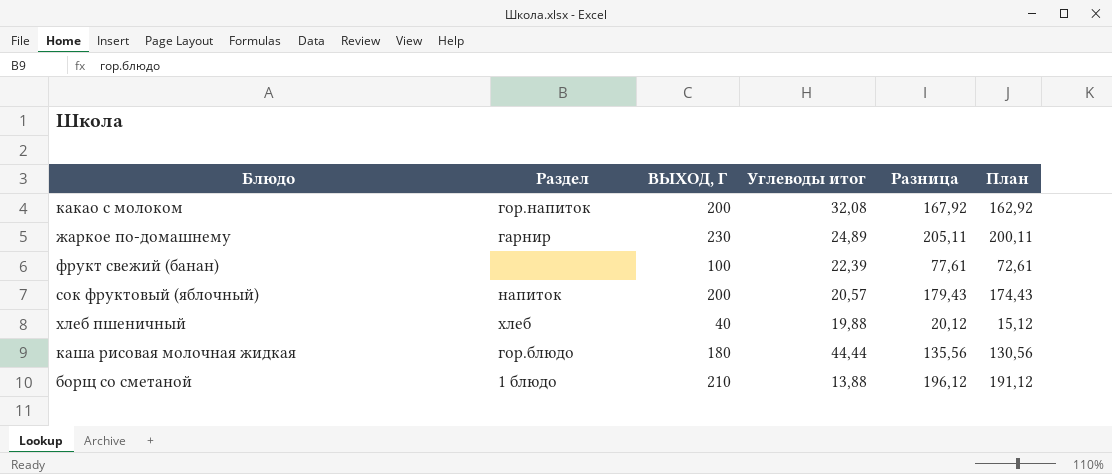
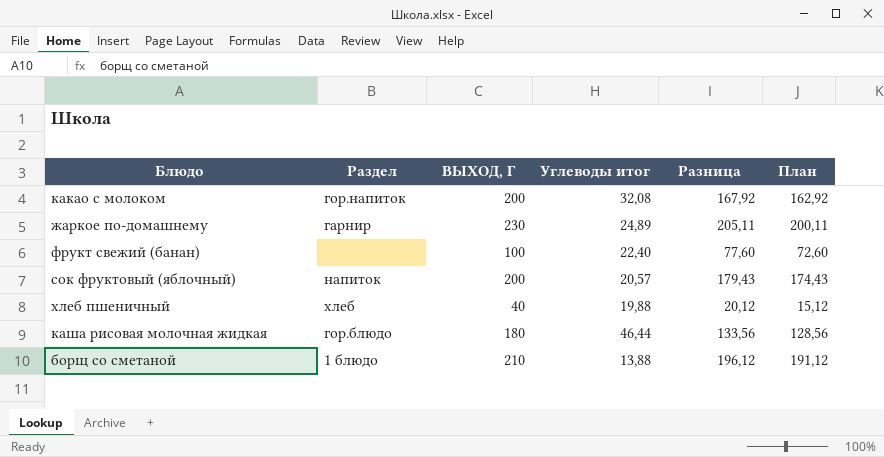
фрукт свежий (банан) | Углеводы итог: 22,39 -> 22,40
фрукт свежий (банан) | Разница: 77,61 -> 77,60
фрукт свежий (банан) | План: 72,61 -> 72,60
каша рисовая молочная жидкая | Углеводы итог: 44,44 -> 46,44
каша рисовая молочная жидкая | Разница: 135,56 -> 133,56
каша рисовая молочная жидкая | План: 130,56 -> 128,56

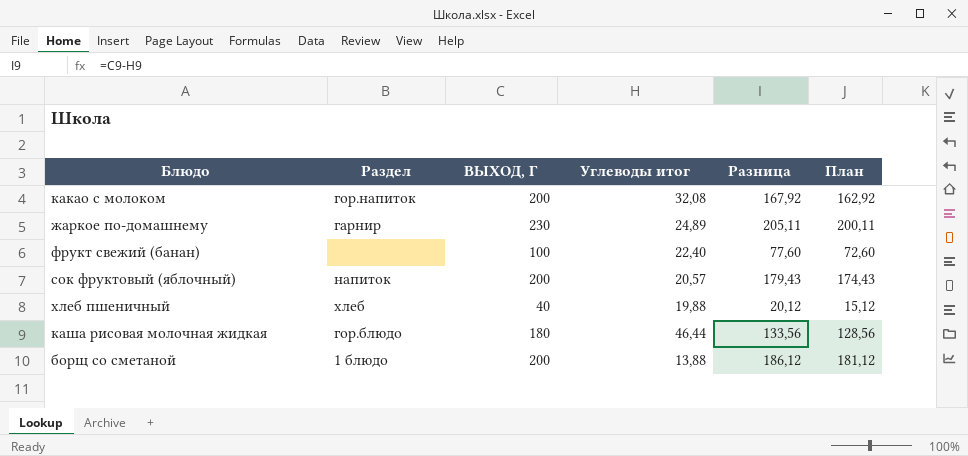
борщ со сметаной | ВЫХОД, Г: 210 -> 200
борщ со сметаной | Разница: 196,12 -> 186,12
борщ со сметаной | План: 191,12 -> 181,12

